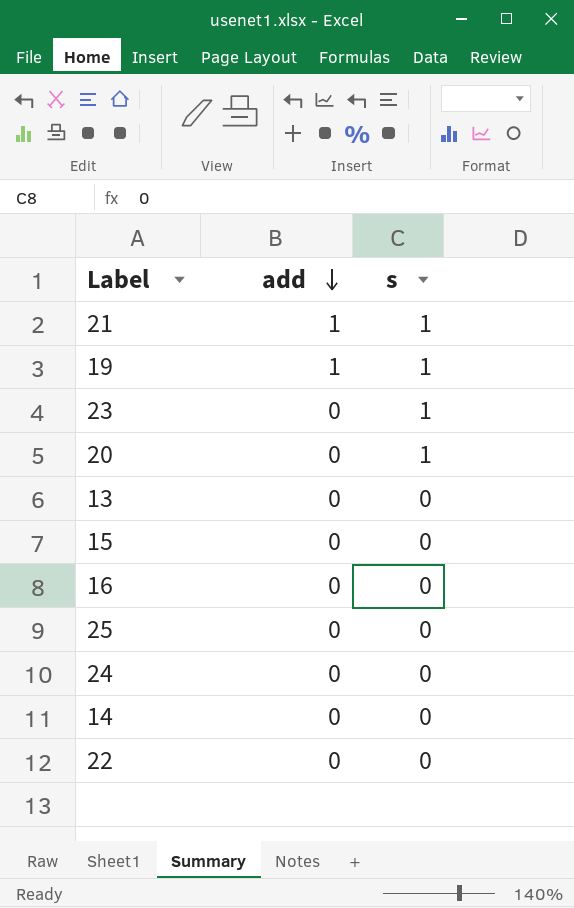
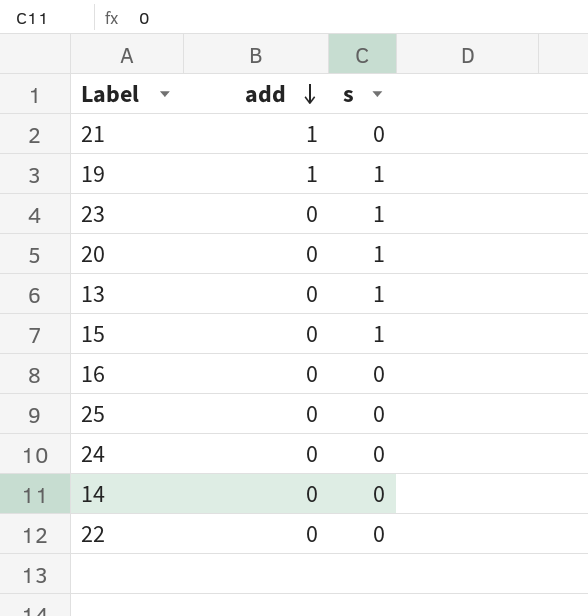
21 | s: 1 -> 0
13 | s: 0 -> 1
15 | s: 0 -> 1

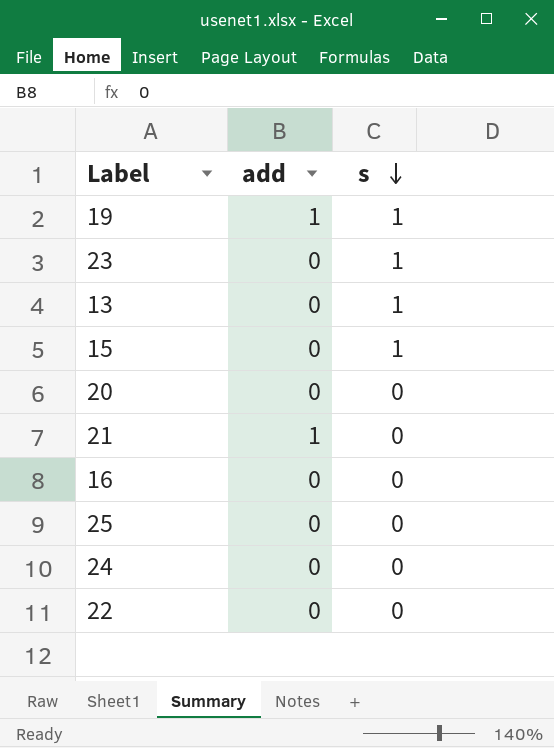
row order: add descending -> s descending
row 14: 0 | 0 -> none
20 | s: 1 -> 0

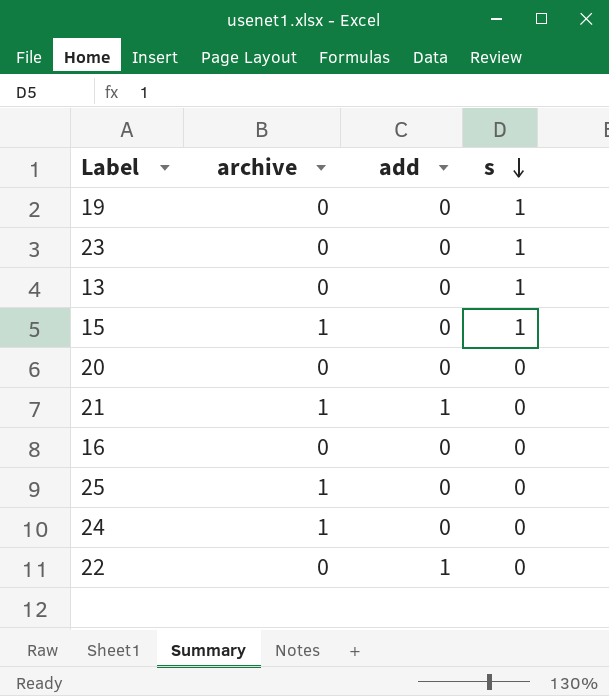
column archive | position: none -> 2
19 | add: 1 -> 0
22 | add: 0 -> 1

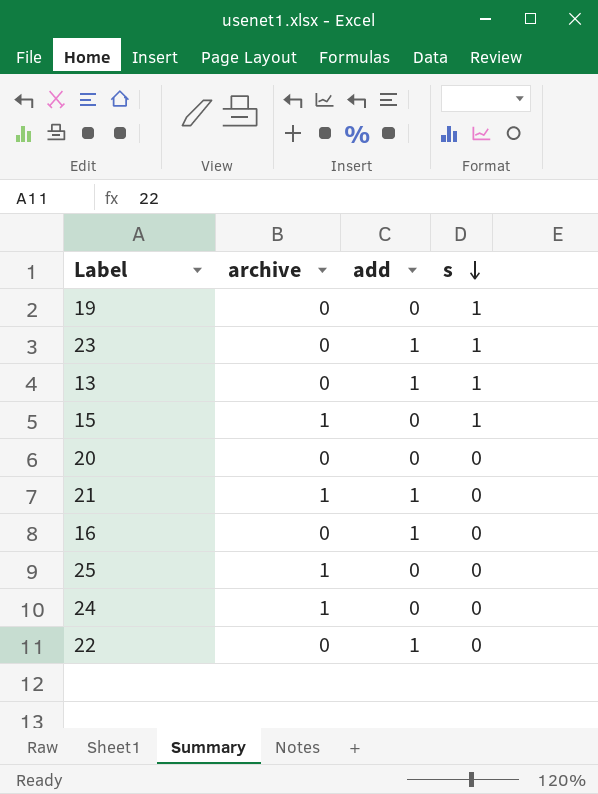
23 | add: 0 -> 1
13 | add: 0 -> 1
16 | add: 0 -> 1

